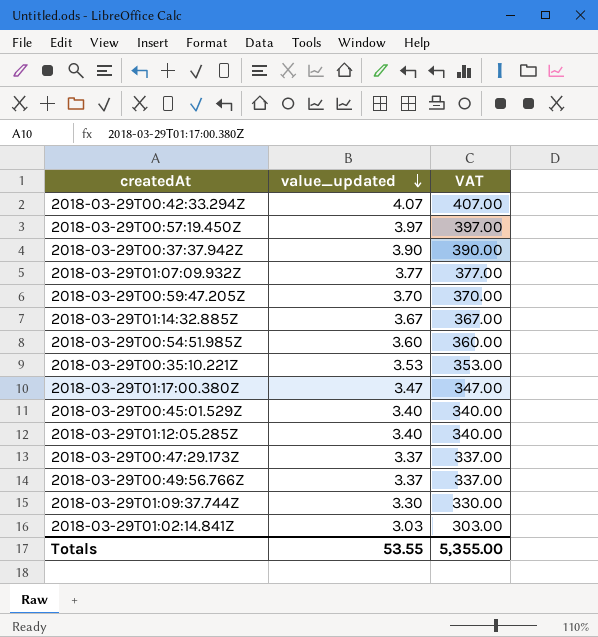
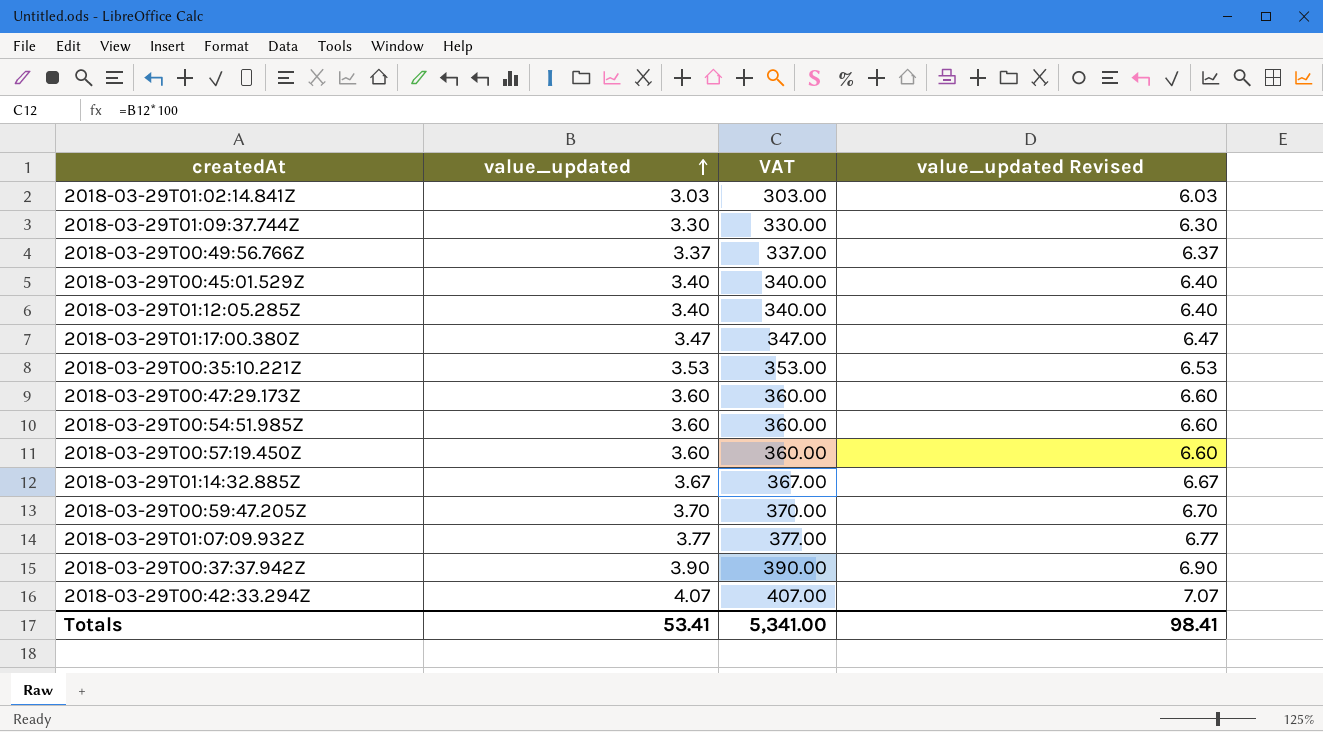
row order: value_updated descending -> value_updated ascending
column value_updated Revised | formula: none -> [value_updated] + 3
2018-03-29T00:47:29.173Z | value_updated: 3.37 -> 3.60
2018-03-29T00:47:29.173Z | VAT: 337.00 -> 360.00
2018-03-29T00:57:19.450Z | value_updated: 3.97 -> 3.60
2018-03-29T00:57:19.450Z | VAT: 397.00 -> 360.00
Totals | value_updated: 53.55 -> 53.41
Totals | VAT: 5,355.00 -> 5,341.00

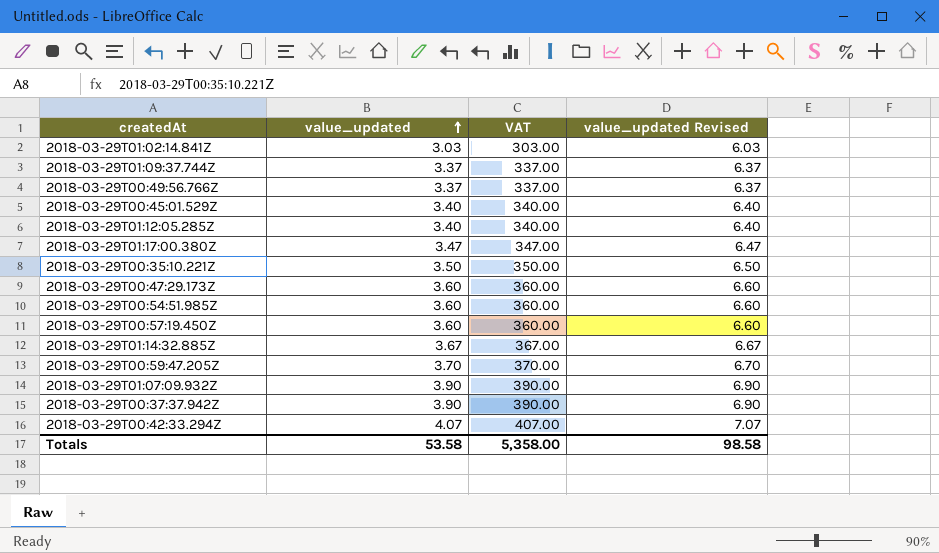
2018-03-29T01:09:37.744Z | value_updated: 3.30 -> 3.37
2018-03-29T01:09:37.744Z | VAT: 330.00 -> 337.00
2018-03-29T01:09:37.744Z | value_updated Revised: 6.30 -> 6.37
2018-03-29T00:35:10.221Z | value_updated: 3.53 -> 3.50
2018-03-29T00:35:10.221Z | VAT: 353.00 -> 350.00
2018-03-29T00:35:10.221Z | value_updated Revised: 6.53 -> 6.50
2018-03-29T01:07:09.932Z | value_updated: 3.77 -> 3.90
2018-03-29T01:07:09.932Z | VAT: 377.00 -> 390.00
2018-03-29T01:07:09.932Z | value_updated Revised: 6.77 -> 6.90
Totals | value_updated: 53.41 -> 53.58
Totals | VAT: 5,341.00 -> 5,358.00
Totals | value_updated Revised: 98.41 -> 98.58

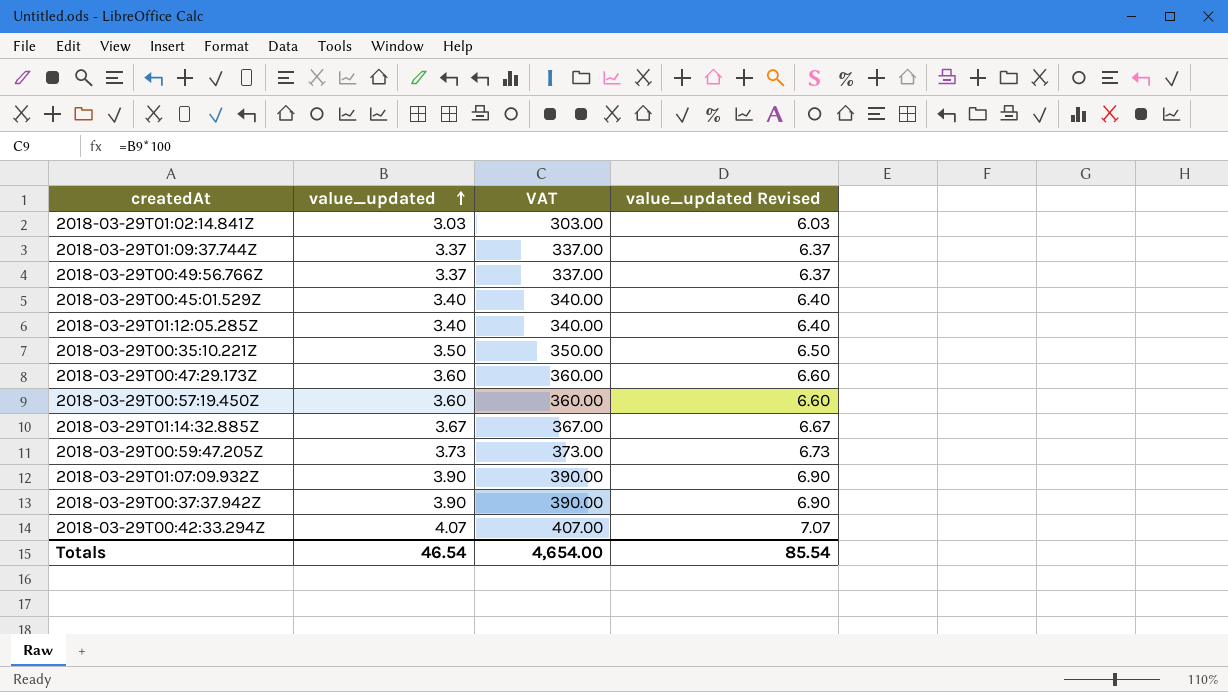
row 2018-03-29T01:17:00.380Z: 3.47 | 347.00 | 6.47 -> none
row 2018-03-29T00:54:51.985Z: 3.60 | 360.00 | 6.60 -> none
2018-03-29T00:59:47.205Z | value_updated: 3.70 -> 3.73
2018-03-29T00:59:47.205Z | VAT: 370.00 -> 373.00
2018-03-29T00:59:47.205Z | value_updated Revised: 6.70 -> 6.73
Totals | value_updated: 53.58 -> 46.54
Totals | VAT: 5,358.00 -> 4,654.00
Totals | value_updated Revised: 98.58 -> 85.54

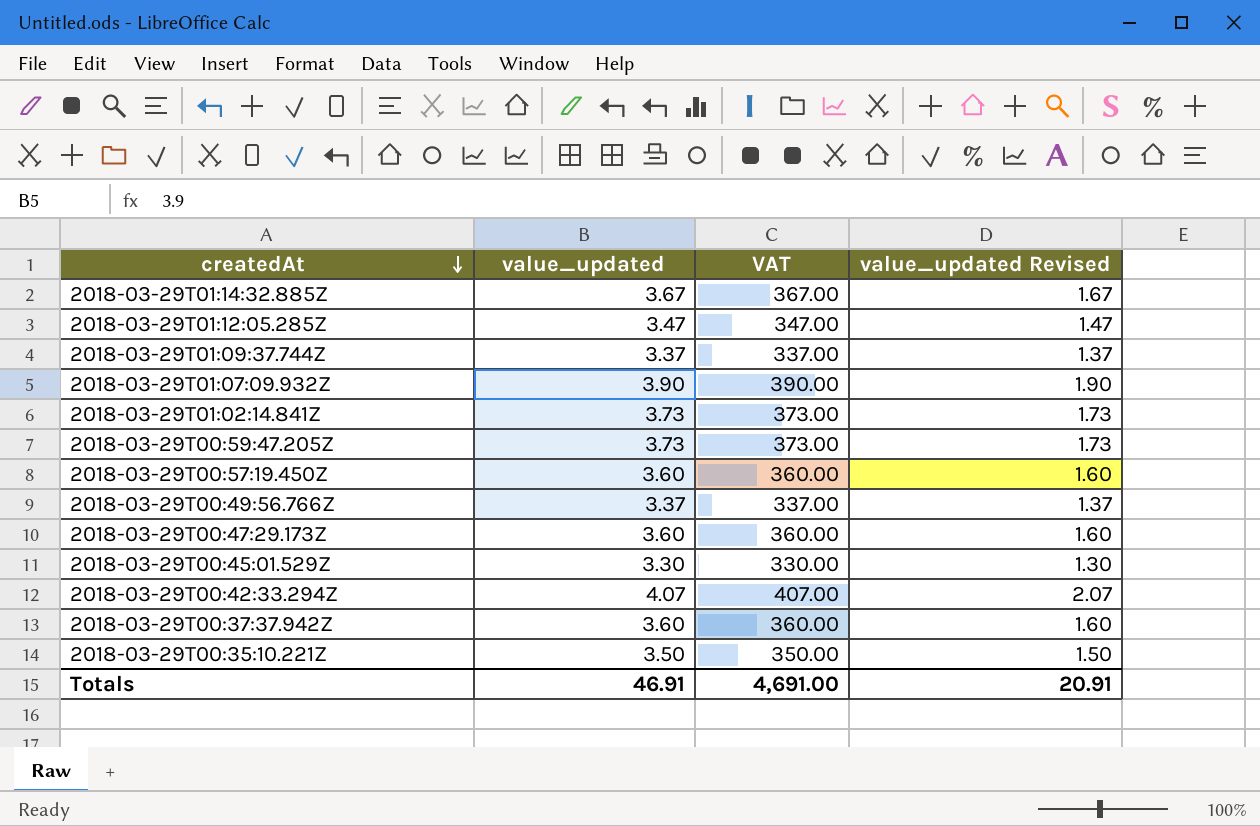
row order: value_updated ascending -> createdAt descending
column value_updated Revised | formula: [value_updated] + 3 -> [value_updated] - 2
2018-03-29T01:12:05.285Z | value_updated: 3.40 -> 3.47
2018-03-29T01:12:05.285Z | VAT: 340.00 -> 347.00
2018-03-29T01:02:14.841Z | value_updated: 3.03 -> 3.73
2018-03-29T01:02:14.841Z | VAT: 303.00 -> 373.00
2018-03-29T00:45:01.529Z | value_updated: 3.40 -> 3.30
2018-03-29T00:45:01.529Z | VAT: 340.00 -> 330.00
2018-03-29T00:37:37.942Z | value_updated: 3.90 -> 3.60
2018-03-29T00:37:37.942Z | VAT: 390.00 -> 360.00
Totals | value_updated: 46.54 -> 46.91
Totals | VAT: 4,654.00 -> 4,691.00
Totals | value_updated Revised: 85.54 -> 20.91

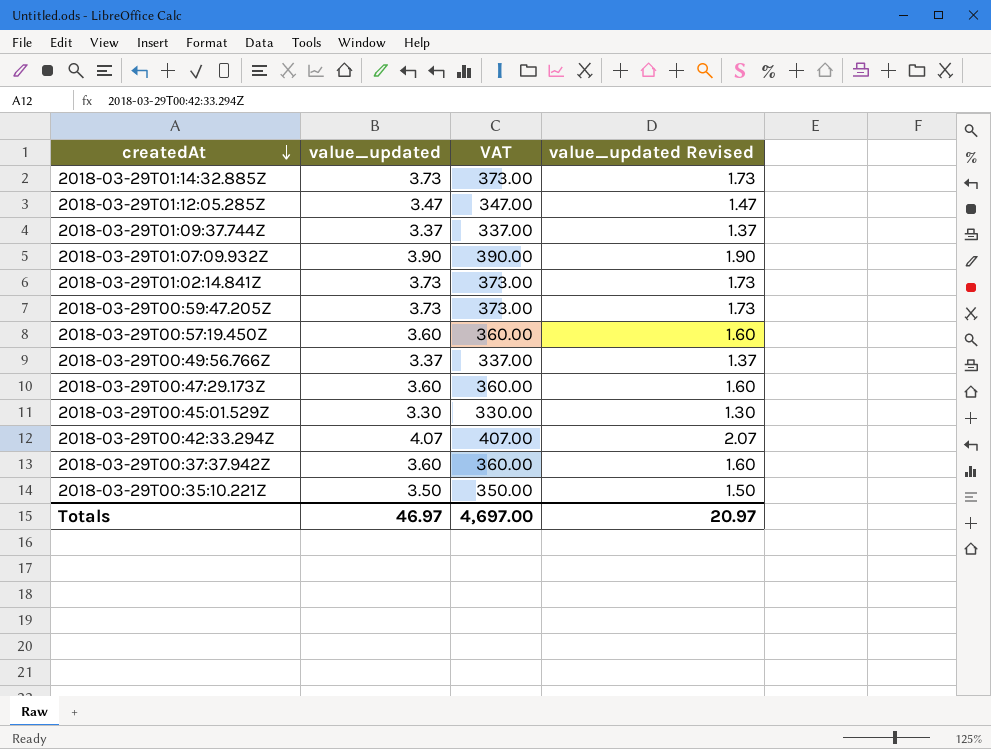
2018-03-29T01:14:32.885Z | value_updated: 3.67 -> 3.73
2018-03-29T01:14:32.885Z | VAT: 367.00 -> 373.00
2018-03-29T01:14:32.885Z | value_updated Revised: 1.67 -> 1.73
Totals | value_updated: 46.91 -> 46.97
Totals | VAT: 4,691.00 -> 4,697.00
Totals | value_updated Revised: 20.91 -> 20.97

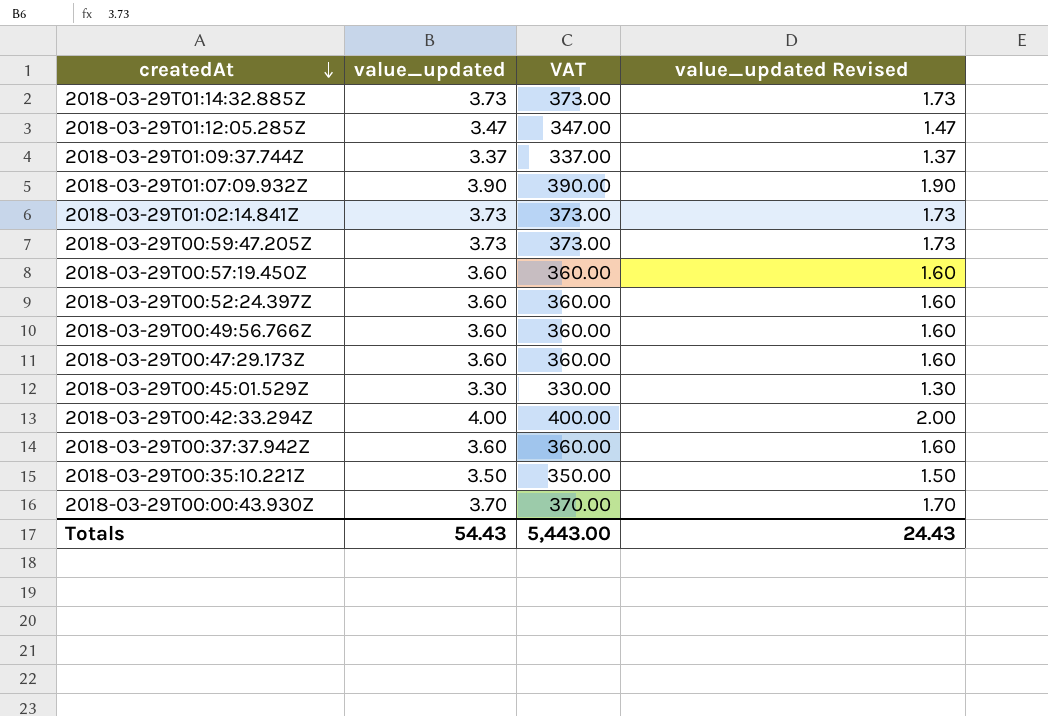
row 2018-03-29T00:52:24.397Z: none -> 3.60 | 360.00 | 1.60
2018-03-29T00:49:56.766Z | value_updated: 3.37 -> 3.60
2018-03-29T00:49:56.766Z | VAT: 337.00 -> 360.00
2018-03-29T00:49:56.766Z | value_updated Revised: 1.37 -> 1.60
2018-03-29T00:42:33.294Z | value_updated: 4.07 -> 4.00
2018-03-29T00:42:33.294Z | VAT: 407.00 -> 400.00
2018-03-29T00:42:33.294Z | value_updated Revised: 2.07 -> 2.00
row 2018-03-29T00:00:43.930Z: none -> 3.70 | 370.00 | 1.70
Totals | value_updated: 46.97 -> 54.43
Totals | VAT: 4,697.00 -> 5,443.00
Totals | value_updated Revised: 20.97 -> 24.43

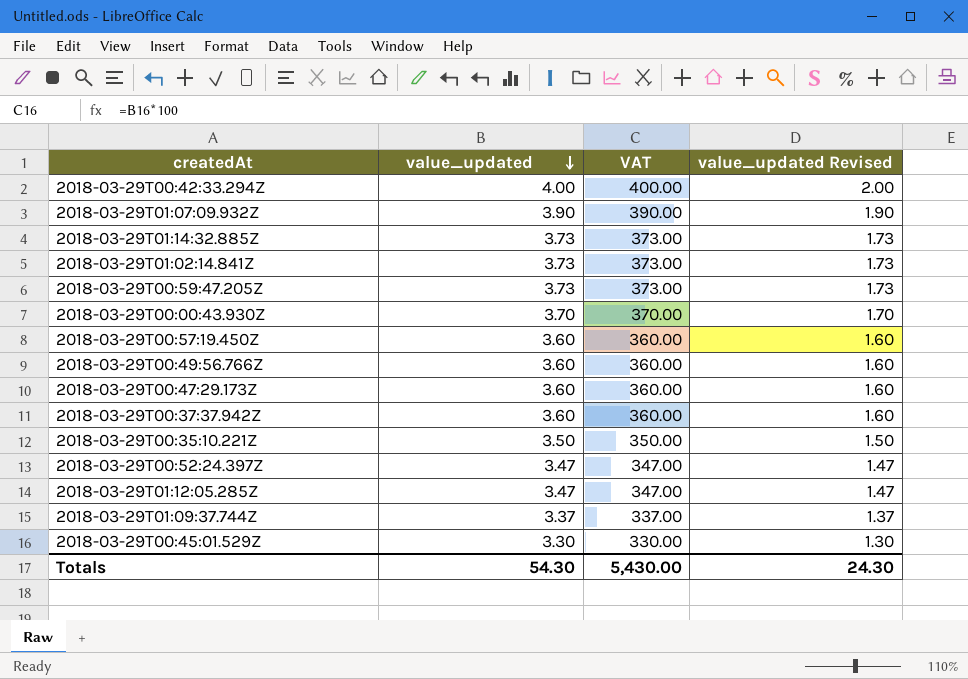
row order: createdAt descending -> value_updated descending
2018-03-29T00:52:24.397Z | value_updated: 3.60 -> 3.47
2018-03-29T00:52:24.397Z | VAT: 360.00 -> 347.00
2018-03-29T00:52:24.397Z | value_updated Revised: 1.60 -> 1.47
Totals | value_updated: 54.43 -> 54.30
Totals | VAT: 5,443.00 -> 5,430.00
Totals | value_updated Revised: 24.43 -> 24.30

